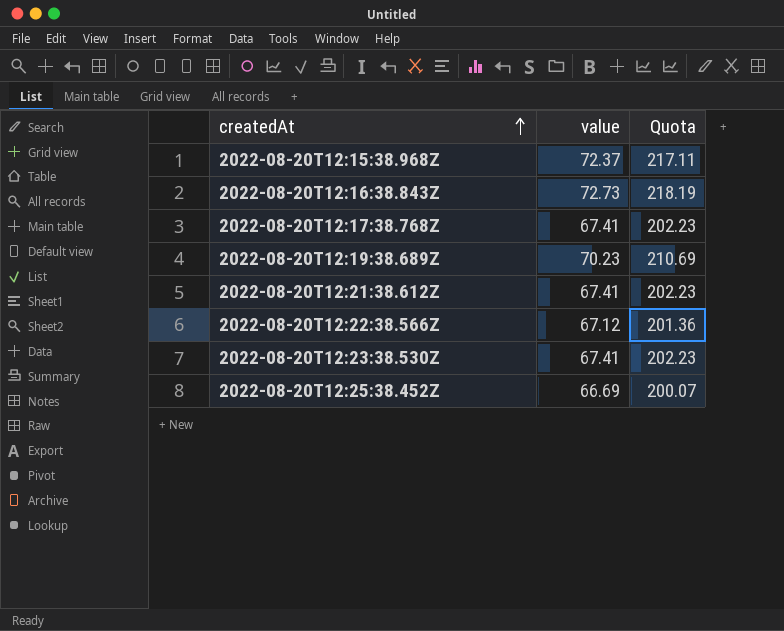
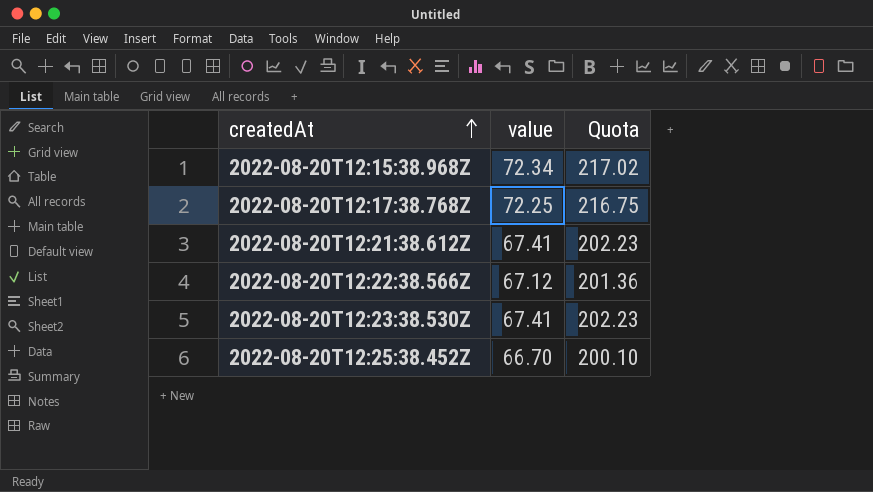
row 2022-08-20T12:16:38.843Z: 72.73 | 218.19 -> none
row 2022-08-20T12:19:38.689Z: 70.23 | 210.69 -> none
2022-08-20T12:15:38.968Z | value: 72.37 -> 72.34
2022-08-20T12:15:38.968Z | Quota: 217.11 -> 217.02
2022-08-20T12:17:38.768Z | value: 67.41 -> 72.25
2022-08-20T12:17:38.768Z | Quota: 202.23 -> 216.75
2022-08-20T12:25:38.452Z | value: 66.69 -> 66.70
2022-08-20T12:25:38.452Z | Quota: 200.07 -> 200.10

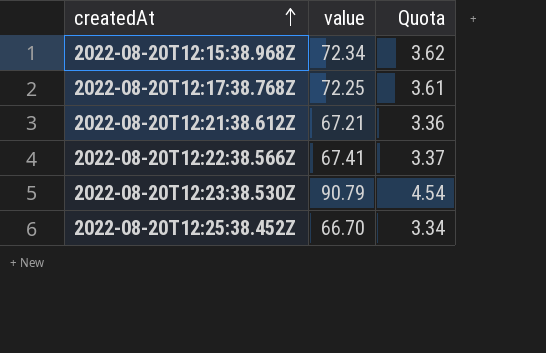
column Quota | formula: [value] * 3 -> [value] * 0.05
2022-08-20T12:21:38.612Z | value: 67.41 -> 67.21
2022-08-20T12:22:38.566Z | value: 67.12 -> 67.41
2022-08-20T12:23:38.530Z | value: 67.41 -> 90.79

